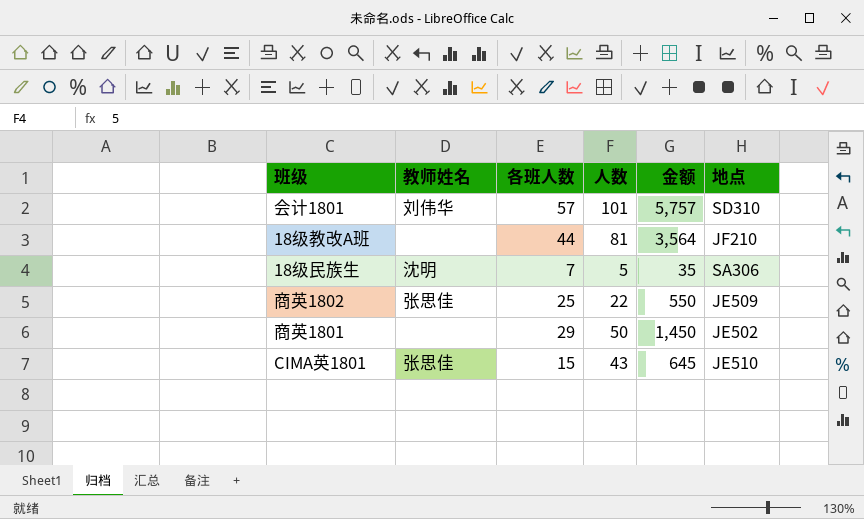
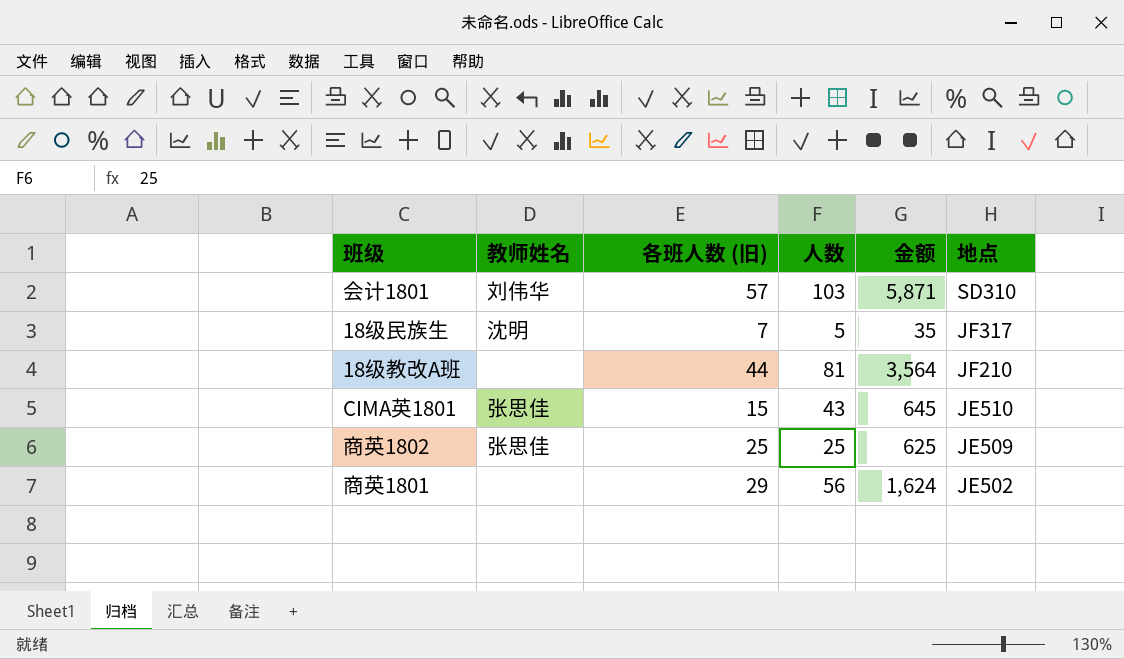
row order: none -> 地点 descending
column name: 各班人数 -> 各班人数 (旧)
会计1801 | 人数: 101 -> 103
会计1801 | 金额: 5,757 -> 5,871
18级民族生 | 地点: SA306 -> JF317
商英1802 | 人数: 22 -> 25
商英1802 | 金额: 550 -> 625
商英1801 | 人数: 50 -> 56
商英1801 | 金额: 1,450 -> 1,624

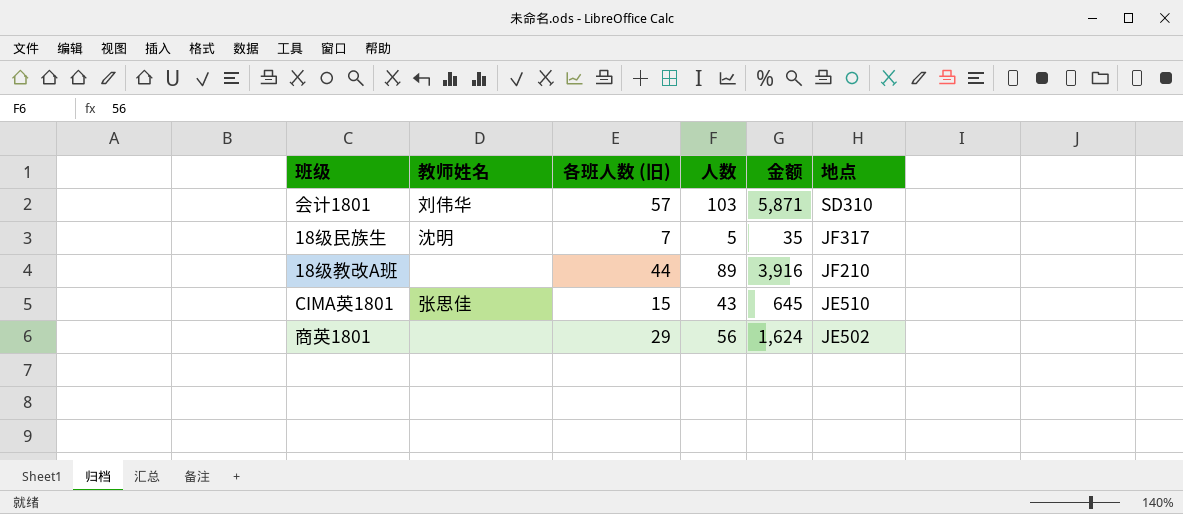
row 商英1802: 张思佳 | 25 | 25 | 625 | JE509 -> none
18级教改A班 | 人数: 81 -> 89
18级教改A班 | 金额: 3,564 -> 3,916

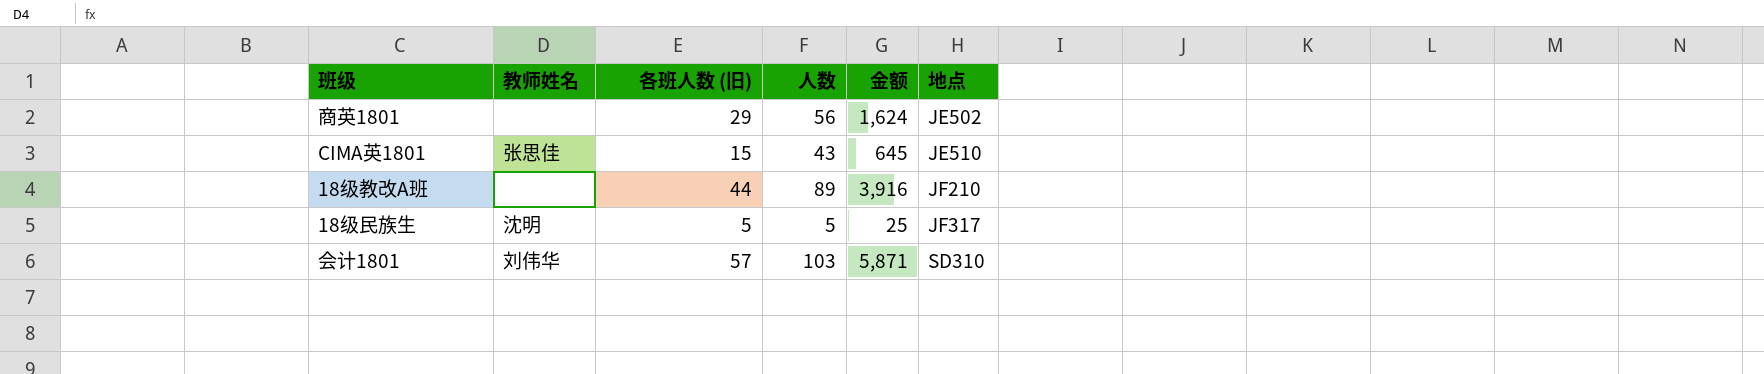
row order: 地点 descending -> 地点 ascending
18级民族生 | 各班人数 (旧): 7 -> 5
18级民族生 | 金额: 35 -> 25

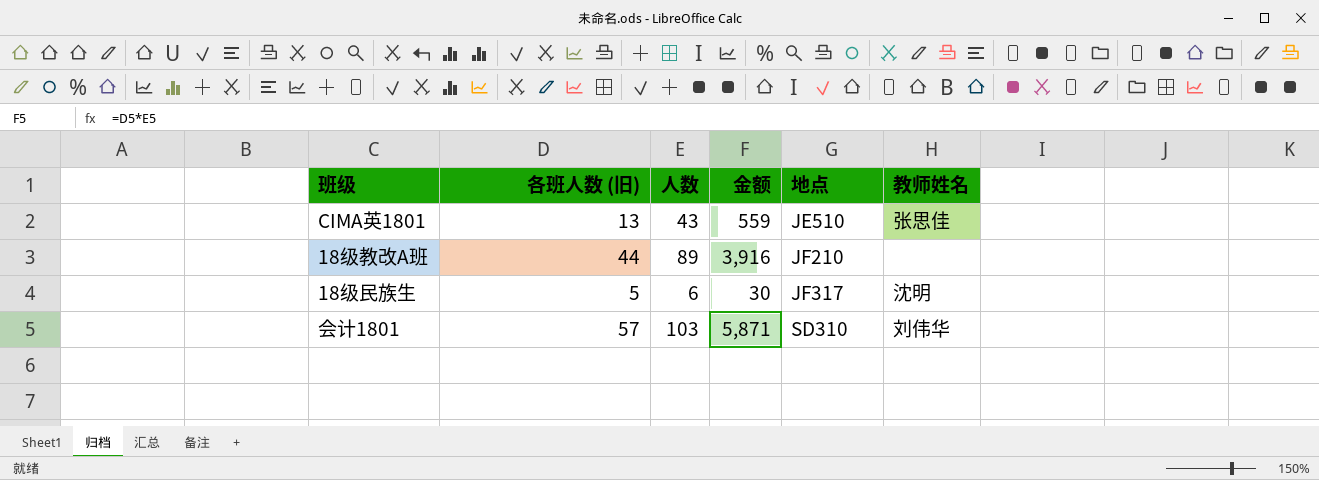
column 教师姓名 | position: 2 -> 6
row 商英1801: none | 29 | 56 | 1,624 | JE502 -> none
CIMA英1801 | 各班人数 (旧): 15 -> 13
CIMA英1801 | 金额: 645 -> 559
18级民族生 | 人数: 5 -> 6
18级民族生 | 金额: 25 -> 30

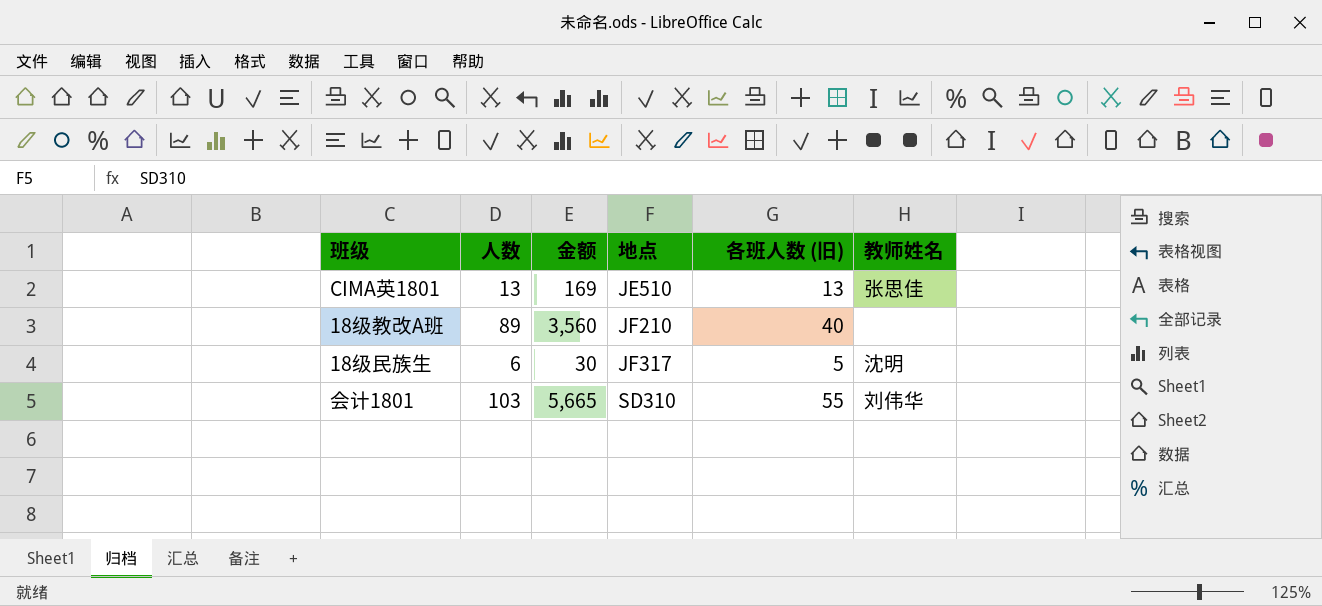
column 各班人数 (旧) | position: 2 -> 5
CIMA英1801 | 人数: 43 -> 13
CIMA英1801 | 金额: 559 -> 169
18级教改A班 | 金额: 3,916 -> 3,560
18级教改A班 | 各班人数 (旧): 44 -> 40
会计1801 | 金额: 5,871 -> 5,665
会计1801 | 各班人数 (旧): 57 -> 55

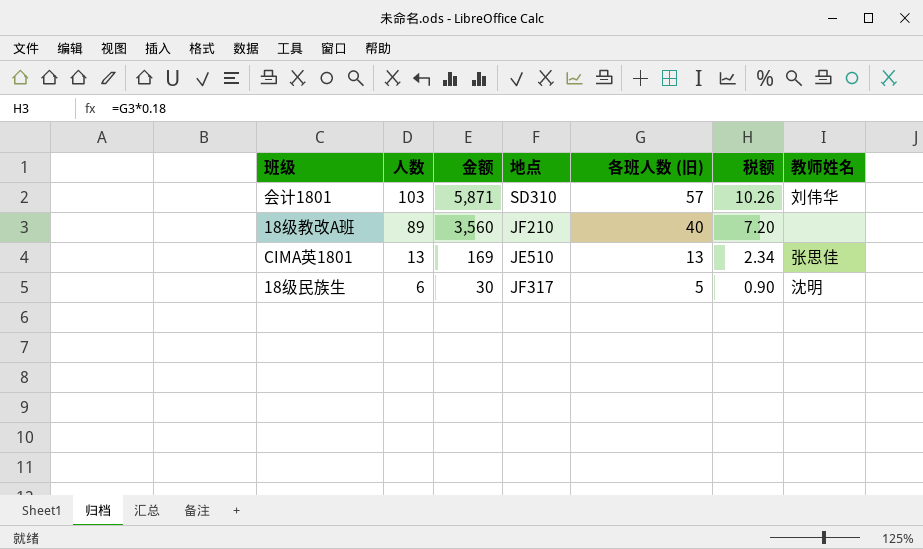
row order: 地点 ascending -> 人数 descending
column 税额 | formula: none -> [各班人数 (旧)] * 0.18
会计1801 | 金额: 5,665 -> 5,871
会计1801 | 各班人数 (旧): 55 -> 57

